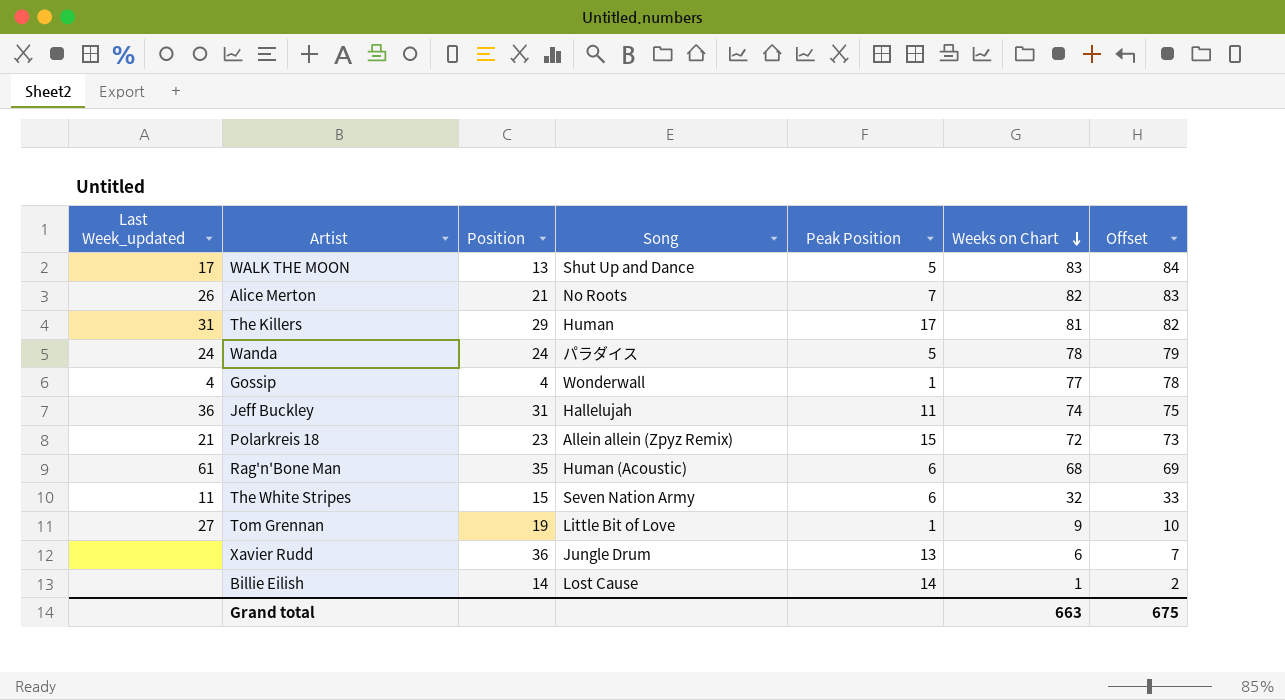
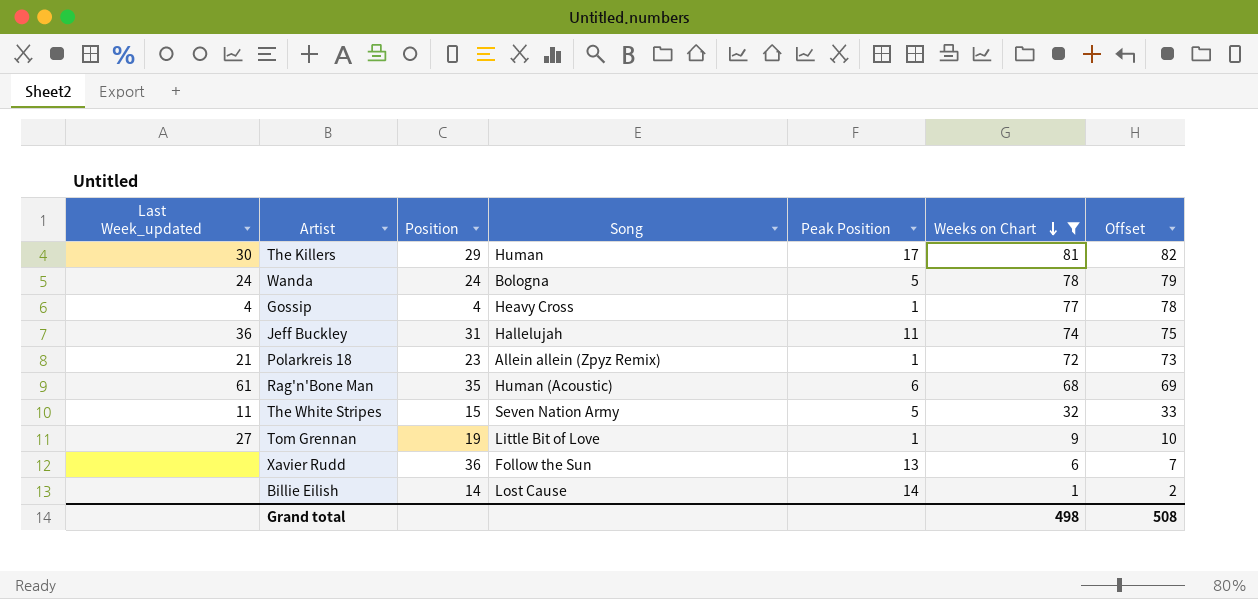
filter: none -> Weeks on Chart <= 81
The Killers | Last Week_updated: 31 -> 30
Wanda | Song: パラダイス -> Bologna
Gossip | Song: Wonderwall -> Heavy Cross
Polarkreis 18 | Peak Position: 15 -> 1
The White Stripes | Peak Position: 6 -> 5
Xavier Rudd | Song: Jungle Drum -> Follow the Sun
Grand total | Weeks on Chart: 663 -> 498
Grand total | Offset: 675 -> 508

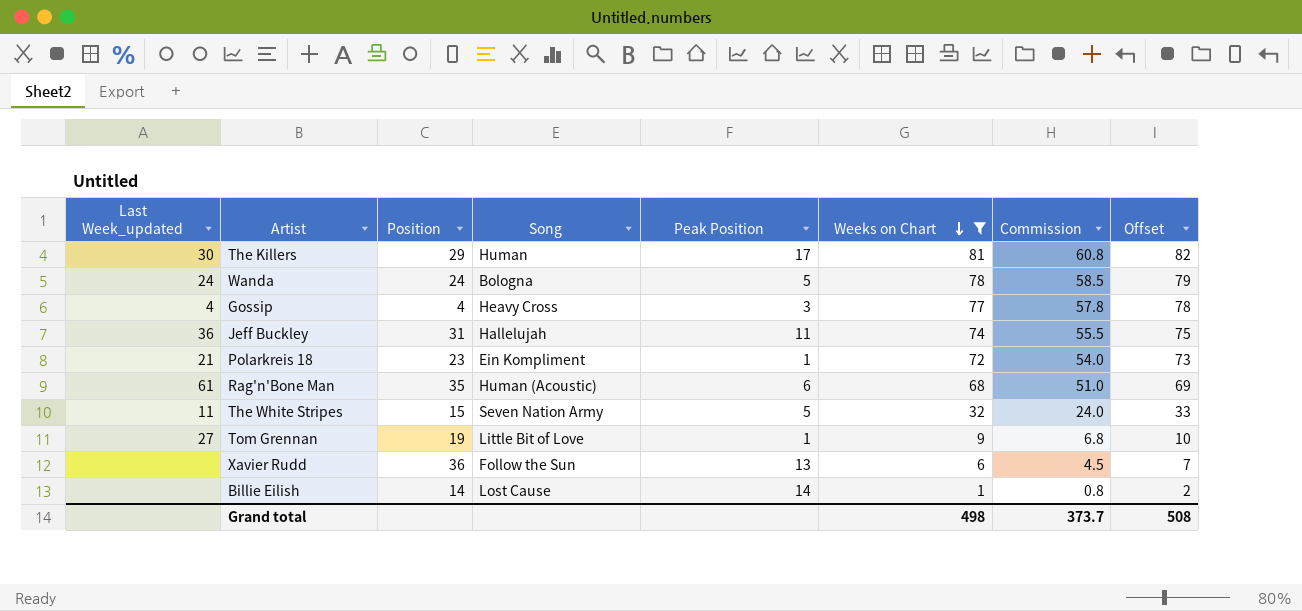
column Commission | formula: none -> [Weeks on Chart] * 0.75
Gossip | Peak Position: 1 -> 3
Polarkreis 18 | Song: Allein allein (Zpyz Remix) -> Ein Kompliment

